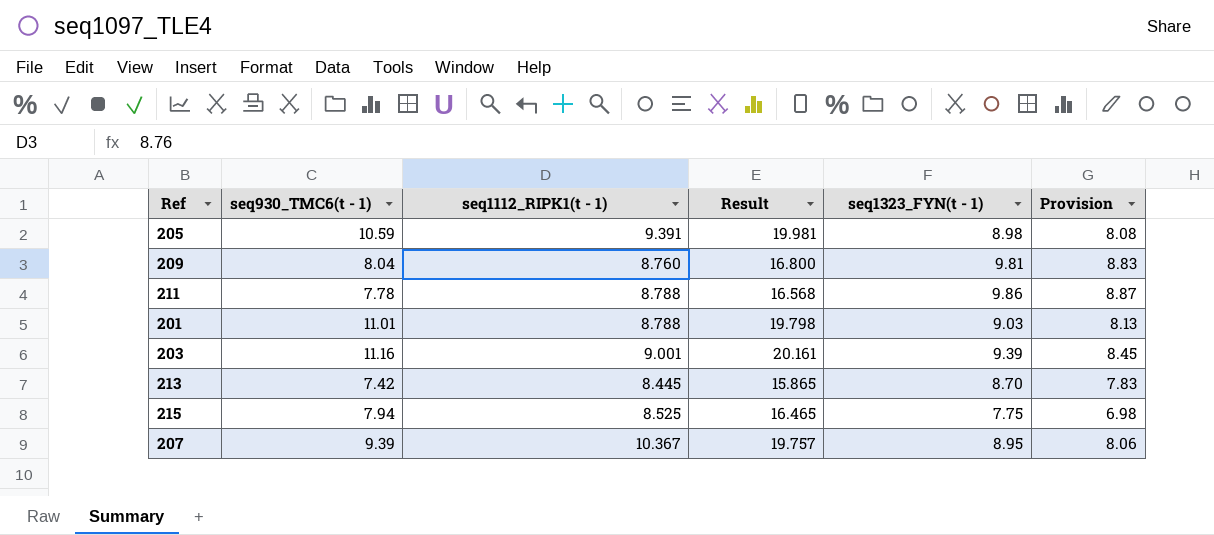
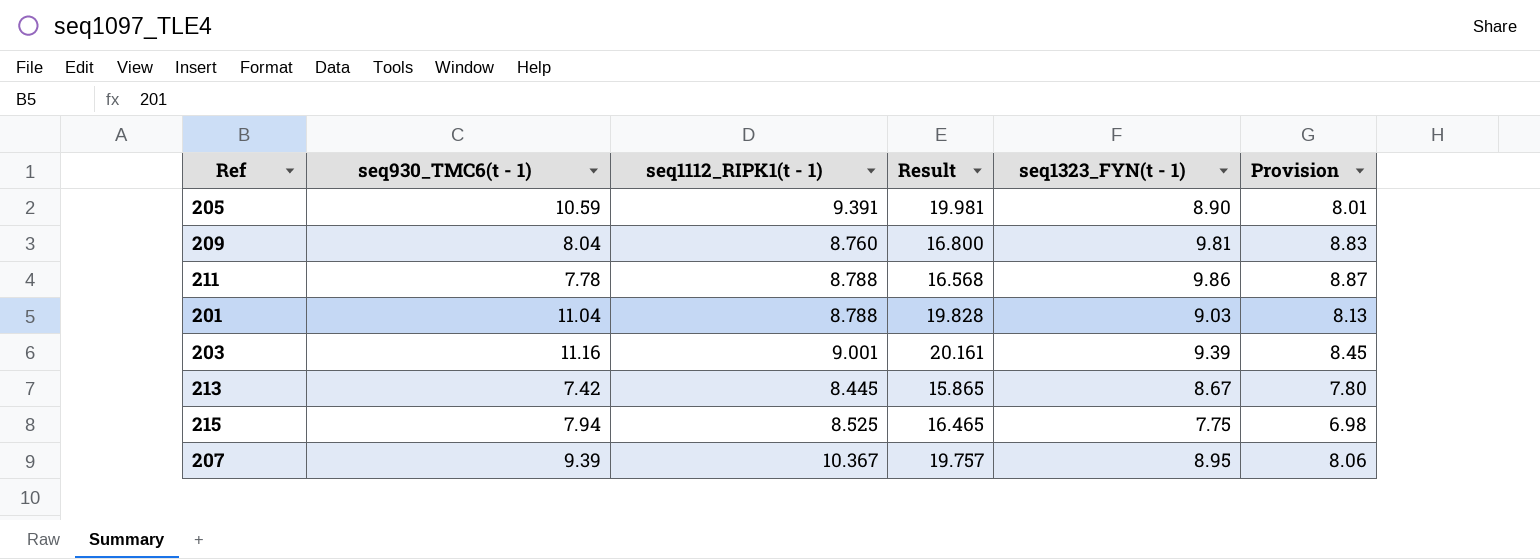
205 | seq1323_FYN(t - 1): 8.98 -> 8.90
205 | Provision: 8.08 -> 8.01
201 | seq930_TMC6(t - 1): 11.01 -> 11.04
201 | Result: 19.798 -> 19.828
213 | seq1323_FYN(t - 1): 8.70 -> 8.67
213 | Provision: 7.83 -> 7.80

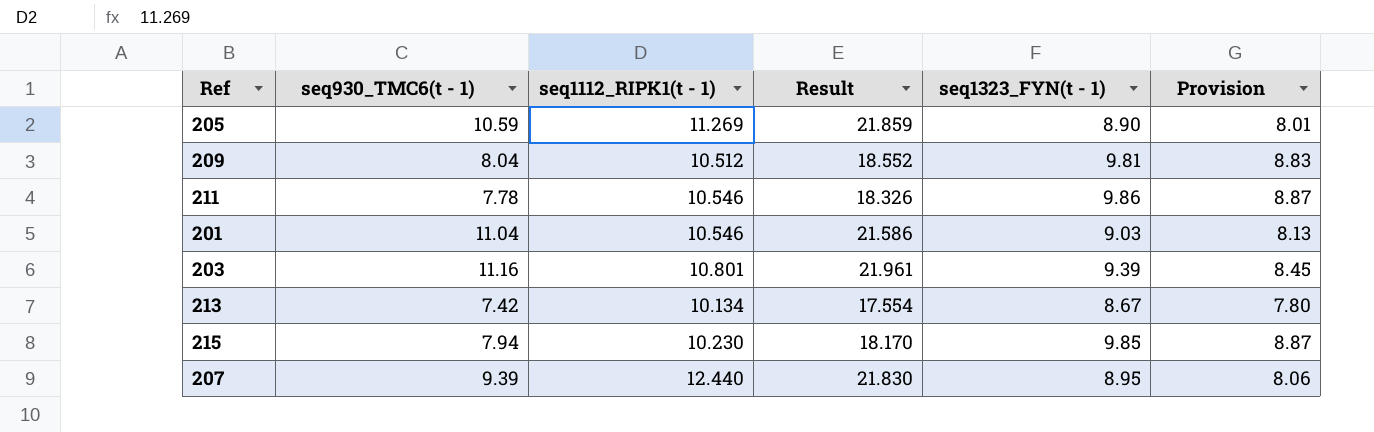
205 | seq1112_RIPK1(t - 1): 9.391 -> 11.269
205 | Result: 19.981 -> 21.859
209 | seq1112_RIPK1(t - 1): 8.760 -> 10.512
209 | Result: 16.800 -> 18.552
211 | seq1112_RIPK1(t - 1): 8.788 -> 10.546
211 | Result: 16.568 -> 18.326
201 | seq1112_RIPK1(t - 1): 8.788 -> 10.546
201 | Result: 19.828 -> 21.586
203 | seq1112_RIPK1(t - 1): 9.001 -> 10.801
203 | Result: 20.161 -> 21.961
213 | seq1112_RIPK1(t - 1): 8.445 -> 10.134
213 | Result: 15.865 -> 17.554
215 | seq1112_RIPK1(t - 1): 8.525 -> 10.230
215 | Result: 16.465 -> 18.170
215 | seq1323_FYN(t - 1): 7.75 -> 9.85
215 | Provision: 6.98 -> 8.87
207 | seq1112_RIPK1(t - 1): 10.367 -> 12.440
207 | Result: 19.757 -> 21.830

